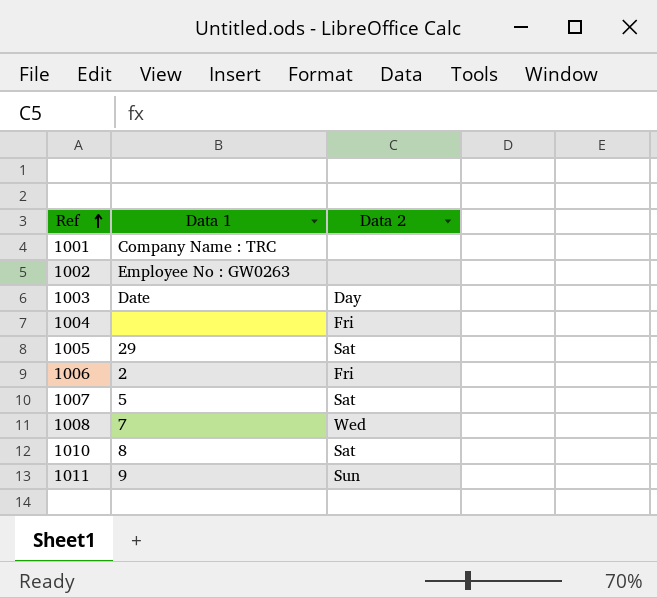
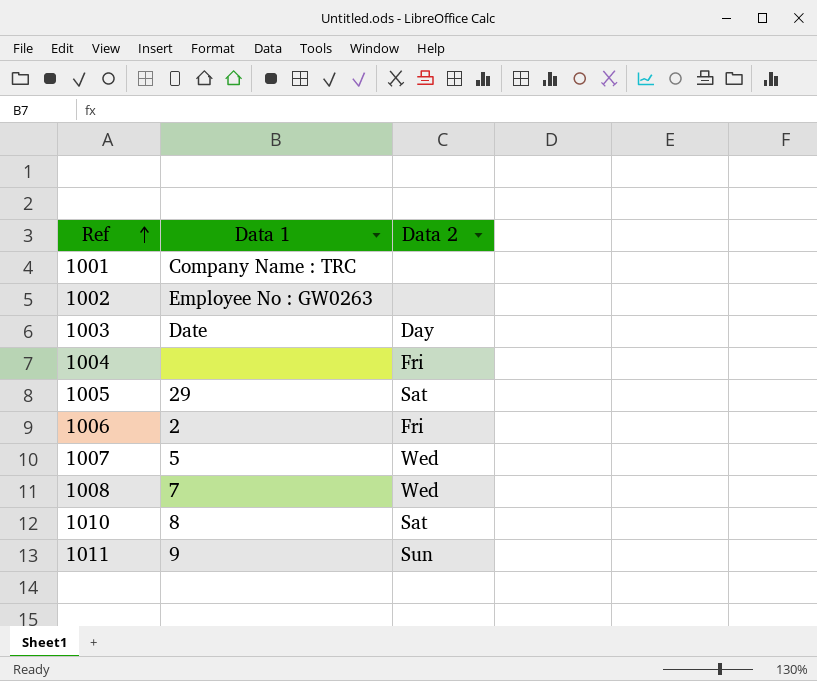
1007 | Data 2: Sat -> Wed

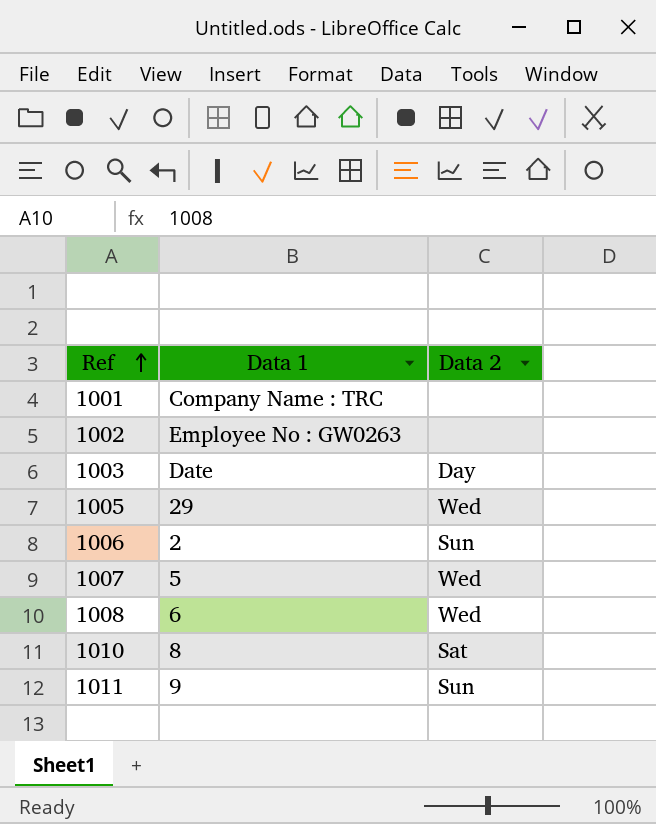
row 1004: none | Fri -> none
1005 | Data 2: Sat -> Wed
1006 | Data 2: Fri -> Sun
1008 | Data 1: 7 -> 6

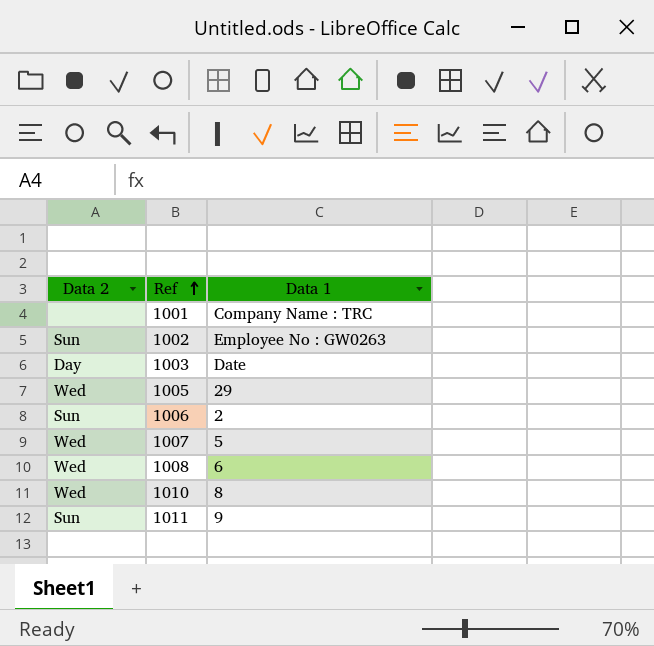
column Data 2 | position: 3 -> 1
1002 | Data 2: none -> Sun
1010 | Data 2: Sat -> Wed

